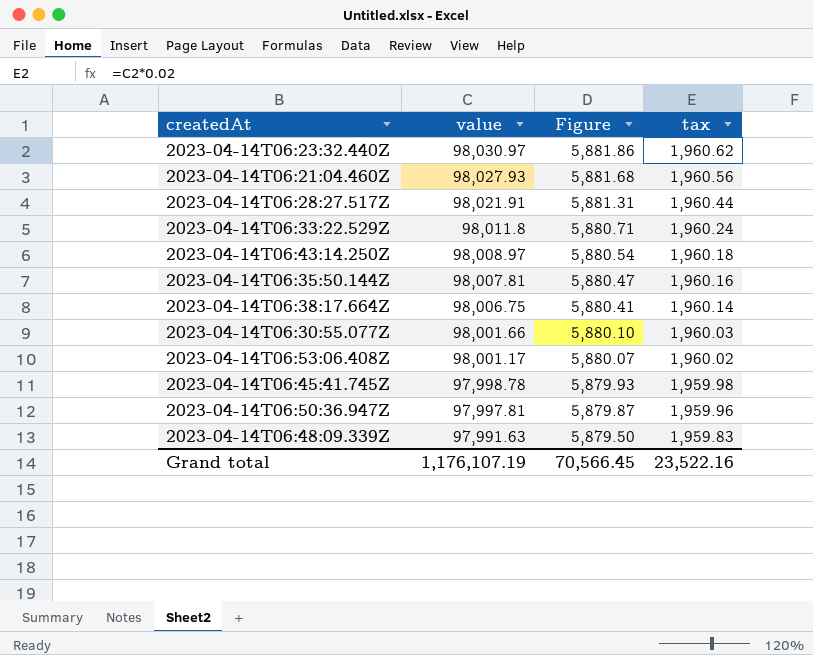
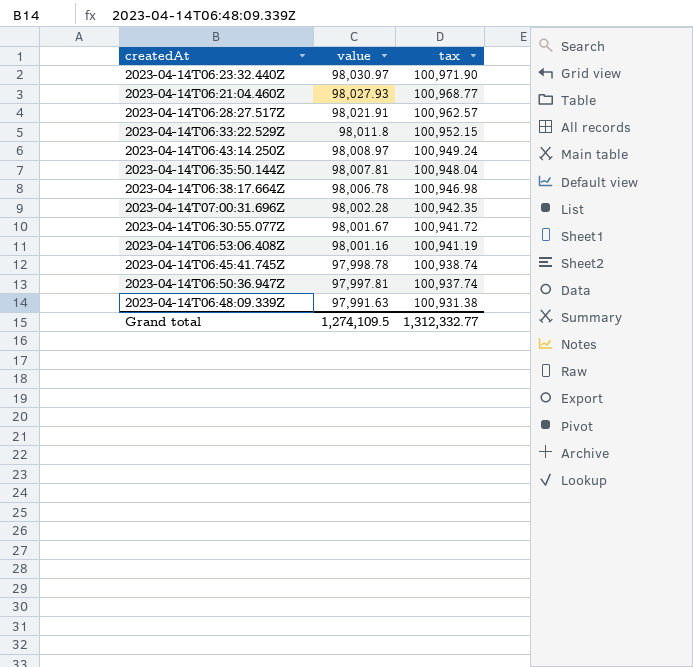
column Figure | formula: [value] * 0.06 -> none
column tax | formula: [value] * 0.02 -> [value] * 1.03
2023-04-14T06:38:17.664Z | value: 98,006.75 -> 98,006.78
row 2023-04-14T07:00:31.696Z: none -> 98,002.28 | 100,942.35
2023-04-14T06:30:55.077Z | value: 98,001.66 -> 98,001.67
2023-04-14T06:53:06.408Z | value: 98,001.17 -> 98,001.16
Grand total | value: 1,176,107.19 -> 1,274,109.5
Grand total | tax: 23,522.16 -> 1,312,332.77

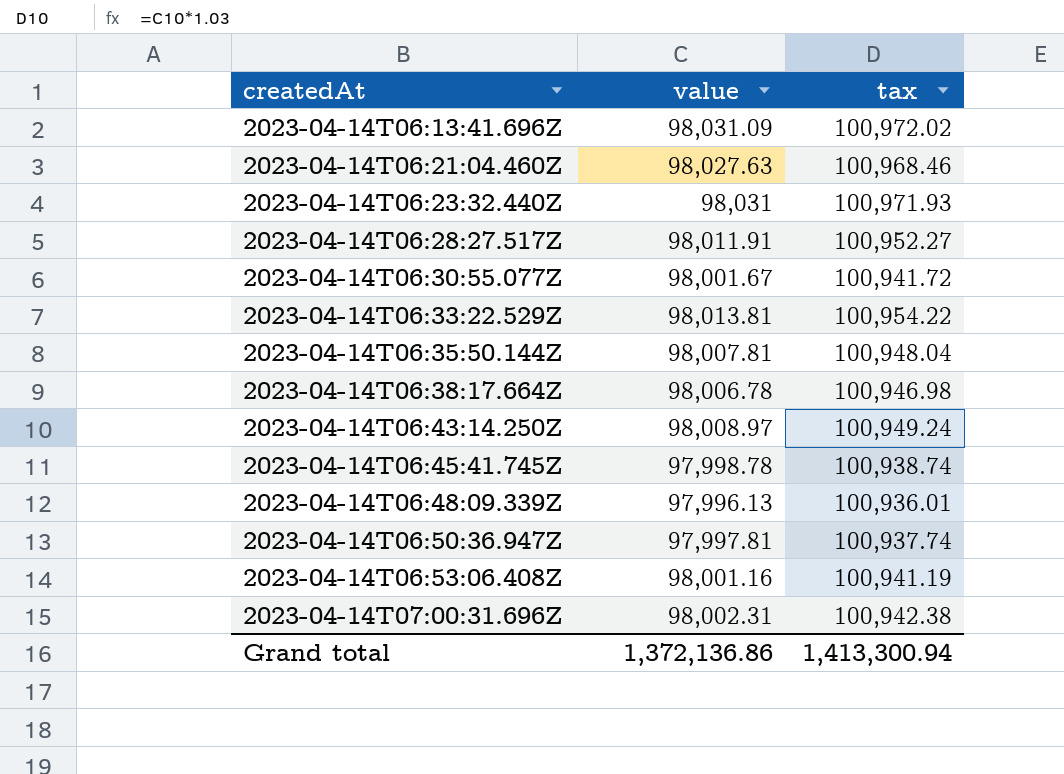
row order: value descending -> createdAt ascending
row 2023-04-14T06:13:41.696Z: none -> 98,031.09 | 100,972.02
2023-04-14T06:21:04.460Z | value: 98,027.93 -> 98,027.63
2023-04-14T06:21:04.460Z | tax: 100,968.77 -> 100,968.46
2023-04-14T06:23:32.440Z | value: 98,030.97 -> 98,031
2023-04-14T06:23:32.440Z | tax: 100,971.90 -> 100,971.93
2023-04-14T06:28:27.517Z | value: 98,021.91 -> 98,011.91
2023-04-14T06:28:27.517Z | tax: 100,962.57 -> 100,952.27
2023-04-14T06:33:22.529Z | value: 98,011.8 -> 98,013.81
2023-04-14T06:33:22.529Z | tax: 100,952.15 -> 100,954.22
2023-04-14T06:48:09.339Z | value: 97,991.63 -> 97,996.13
2023-04-14T06:48:09.339Z | tax: 100,931.38 -> 100,936.01
2023-04-14T07:00:31.696Z | value: 98,002.28 -> 98,002.31
2023-04-14T07:00:31.696Z | tax: 100,942.35 -> 100,942.38
Grand total | value: 1,274,109.5 -> 1,372,136.86
Grand total | tax: 1,312,332.77 -> 1,413,300.94

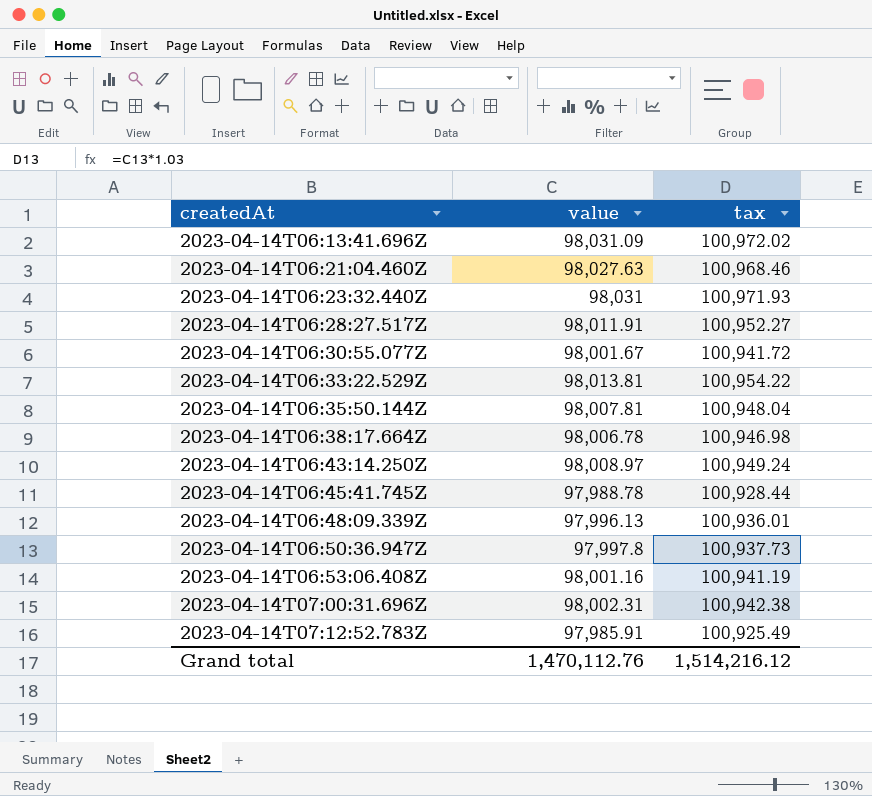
2023-04-14T06:45:41.745Z | value: 97,998.78 -> 97,988.78
2023-04-14T06:45:41.745Z | tax: 100,938.74 -> 100,928.44
2023-04-14T06:50:36.947Z | value: 97,997.81 -> 97,997.8
2023-04-14T06:50:36.947Z | tax: 100,937.74 -> 100,937.73
row 2023-04-14T07:12:52.783Z: none -> 97,985.91 | 100,925.49
Grand total | value: 1,372,136.86 -> 1,470,112.76
Grand total | tax: 1,413,300.94 -> 1,514,216.12

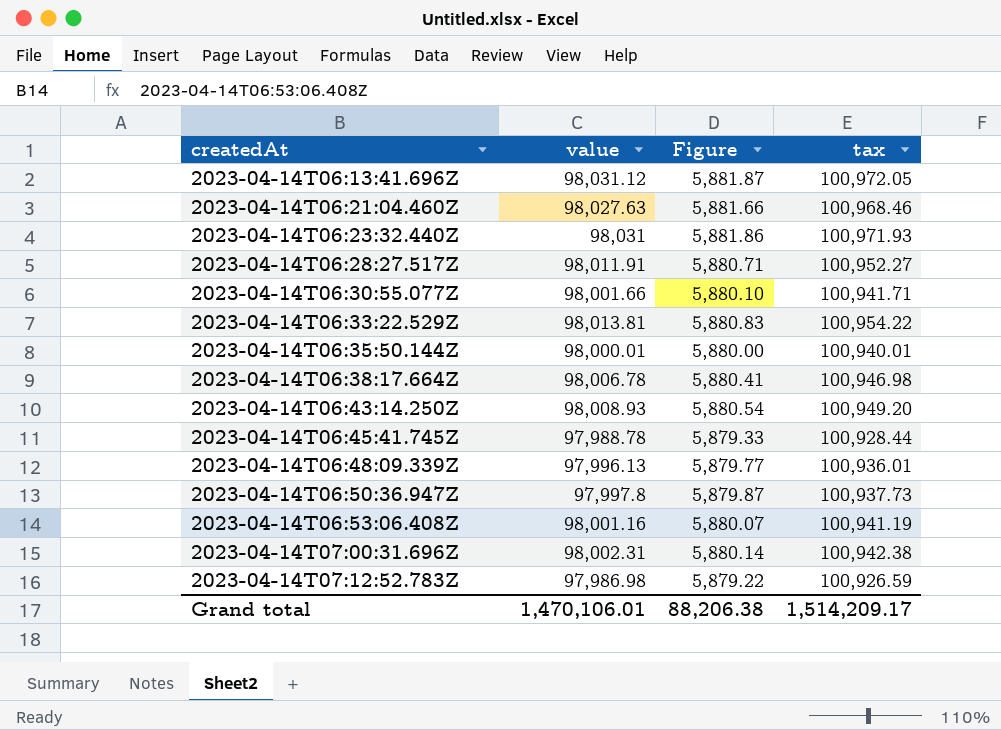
column Figure | formula: none -> [value] * 0.06
2023-04-14T06:13:41.696Z | value: 98,031.09 -> 98,031.12
2023-04-14T06:13:41.696Z | tax: 100,972.02 -> 100,972.05
2023-04-14T06:30:55.077Z | value: 98,001.67 -> 98,001.66
2023-04-14T06:30:55.077Z | tax: 100,941.72 -> 100,941.71
2023-04-14T06:35:50.144Z | value: 98,007.81 -> 98,000.01
2023-04-14T06:35:50.144Z | tax: 100,948.04 -> 100,940.01
2023-04-14T06:43:14.250Z | value: 98,008.97 -> 98,008.93
2023-04-14T06:43:14.250Z | tax: 100,949.24 -> 100,949.20
2023-04-14T07:12:52.783Z | value: 97,985.91 -> 97,986.98
2023-04-14T07:12:52.783Z | tax: 100,925.49 -> 100,926.59
Grand total | value: 1,470,112.76 -> 1,470,106.01
Grand total | tax: 1,514,216.12 -> 1,514,209.17

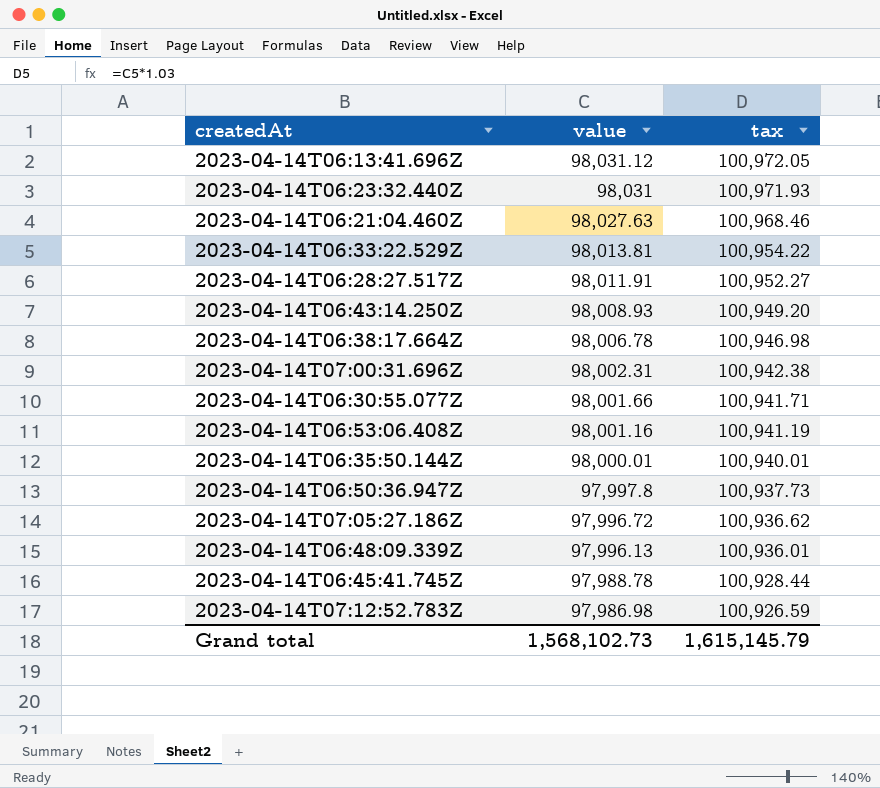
row order: createdAt ascending -> value descending
column Figure | formula: [value] * 0.06 -> none
row 2023-04-14T07:05:27.186Z: none -> 97,996.72 | 100,936.62
Grand total | value: 1,470,106.01 -> 1,568,102.73
Grand total | tax: 1,514,209.17 -> 1,615,145.79

